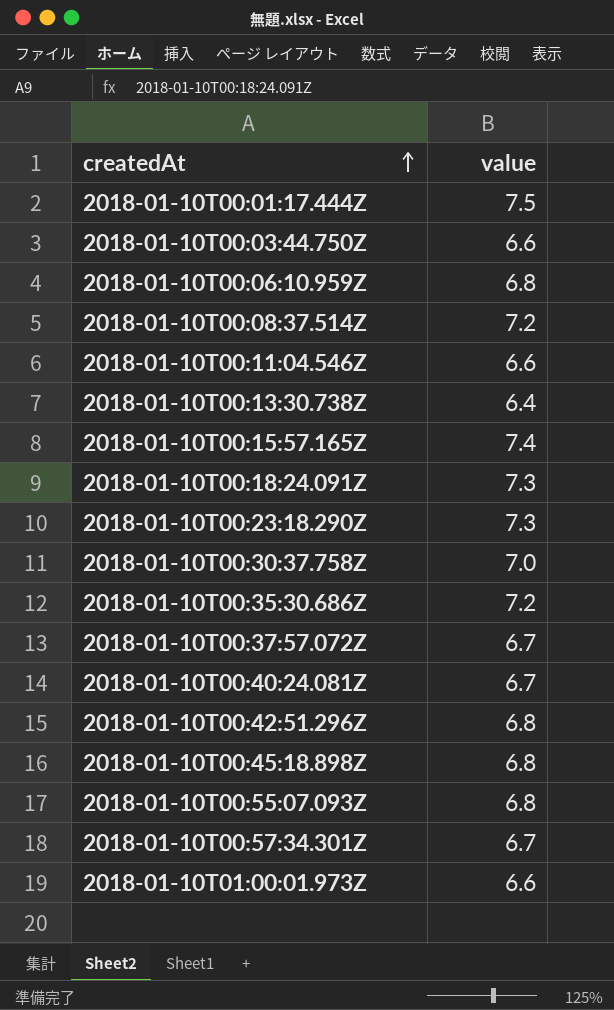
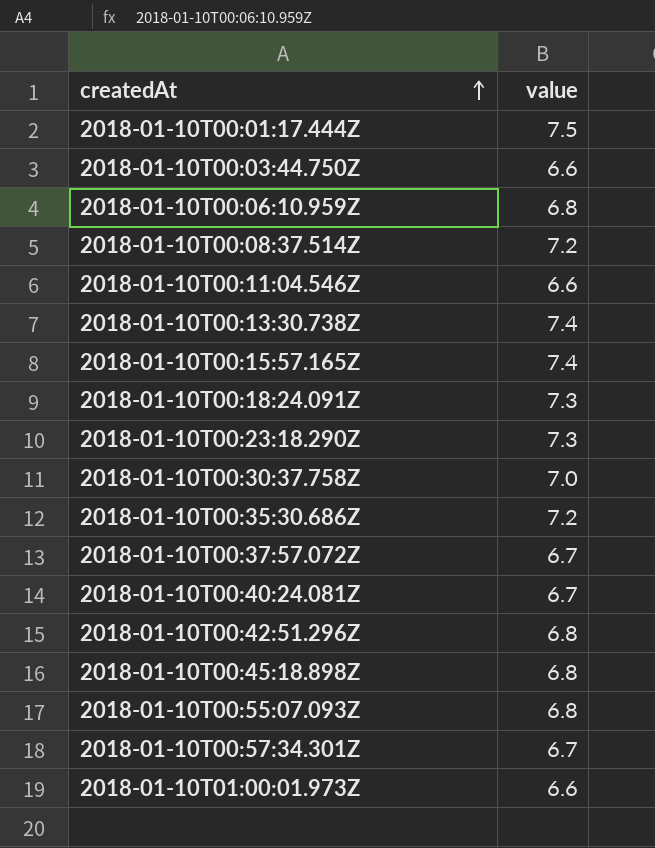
2018-01-10T00:13:30.738Z | value: 6.4 -> 7.4

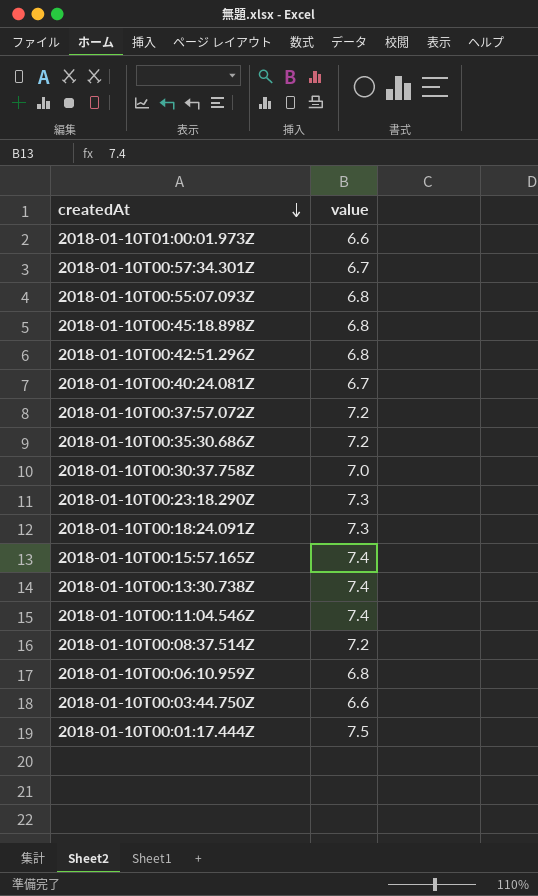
row order: createdAt ascending -> createdAt descending
2018-01-10T00:37:57.072Z | value: 6.7 -> 7.2
2018-01-10T00:11:04.546Z | value: 6.6 -> 7.4

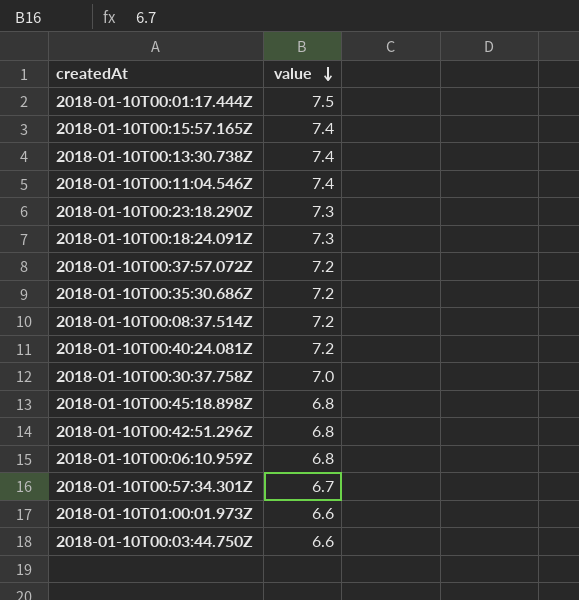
row order: createdAt descending -> value descending
row 2018-01-10T00:55:07.093Z: 6.8 -> none
2018-01-10T00:40:24.081Z | value: 6.7 -> 7.2

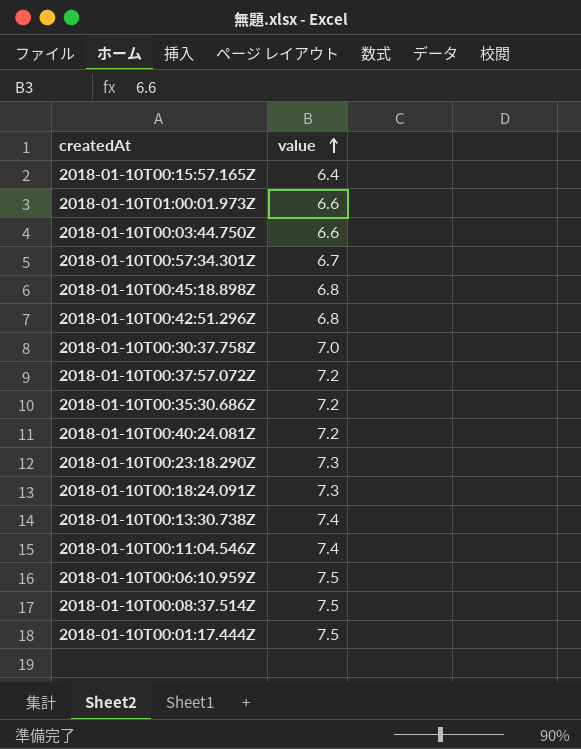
row order: value descending -> value ascending
2018-01-10T00:15:57.165Z | value: 7.4 -> 6.4
2018-01-10T00:06:10.959Z | value: 6.8 -> 7.5
2018-01-10T00:08:37.514Z | value: 7.2 -> 7.5

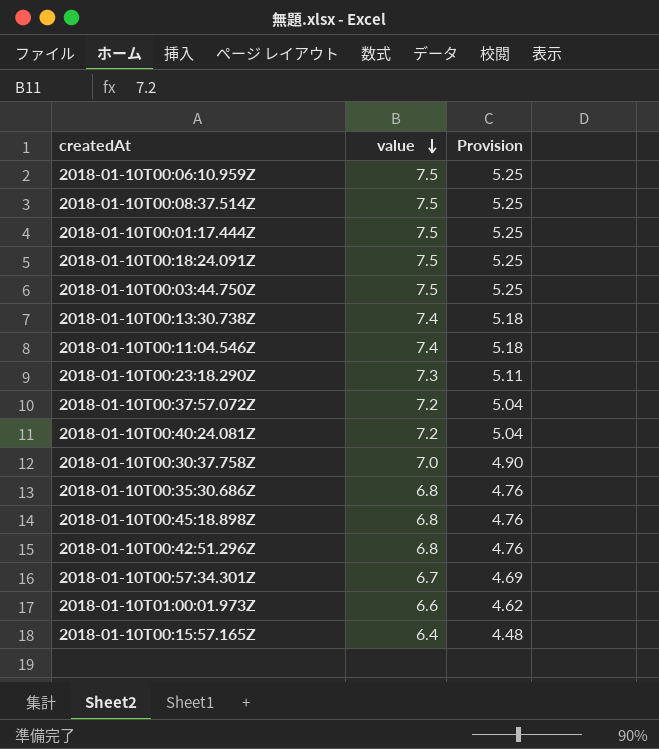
row order: value ascending -> value descending
column Provision | formula: none -> [value] * 0.7
2018-01-10T00:18:24.091Z | value: 7.3 -> 7.5
2018-01-10T00:03:44.750Z | value: 6.6 -> 7.5
2018-01-10T00:35:30.686Z | value: 7.2 -> 6.8

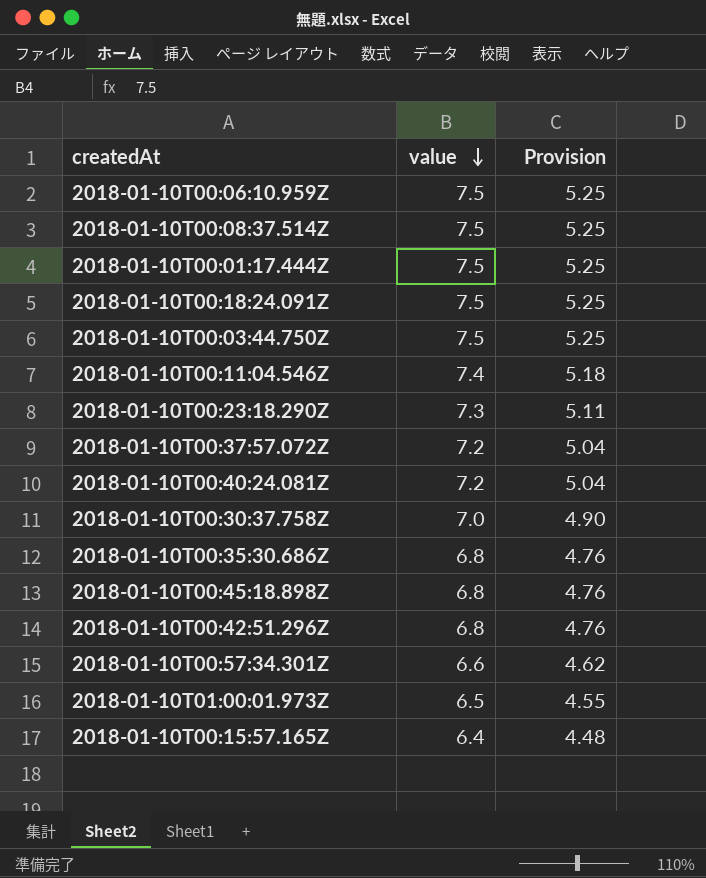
row 2018-01-10T00:13:30.738Z: 7.4 | 5.18 -> none
2018-01-10T00:57:34.301Z | value: 6.7 -> 6.6
2018-01-10T00:57:34.301Z | Provision: 4.69 -> 4.62
2018-01-10T01:00:01.973Z | value: 6.6 -> 6.5
2018-01-10T01:00:01.973Z | Provision: 4.62 -> 4.55

